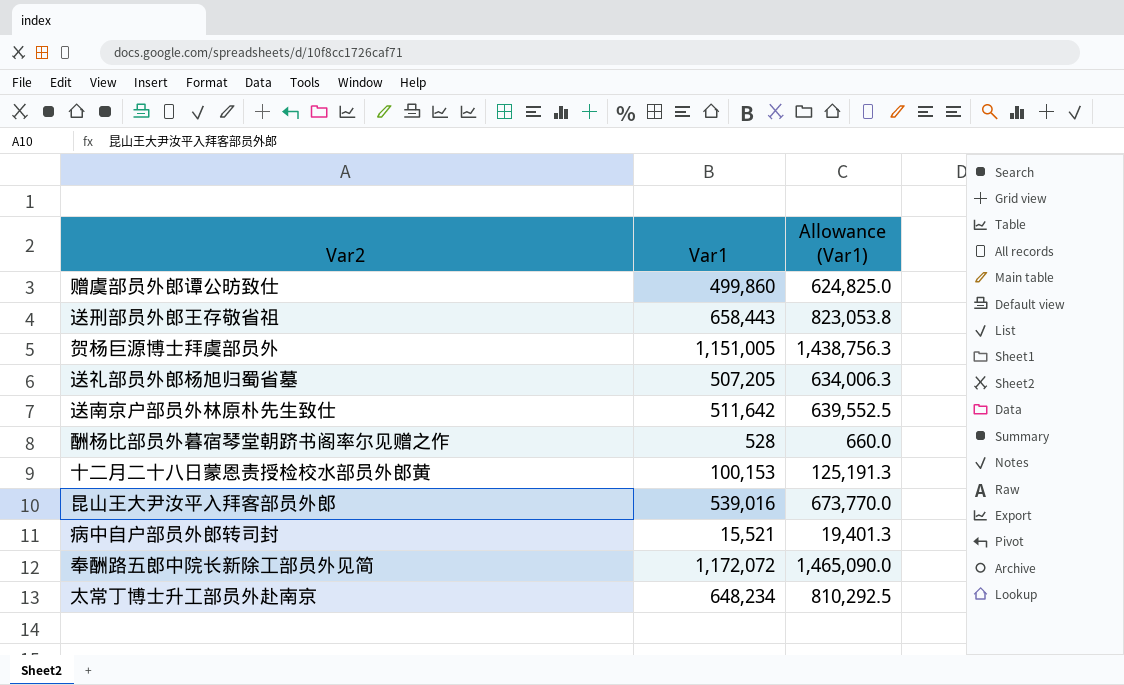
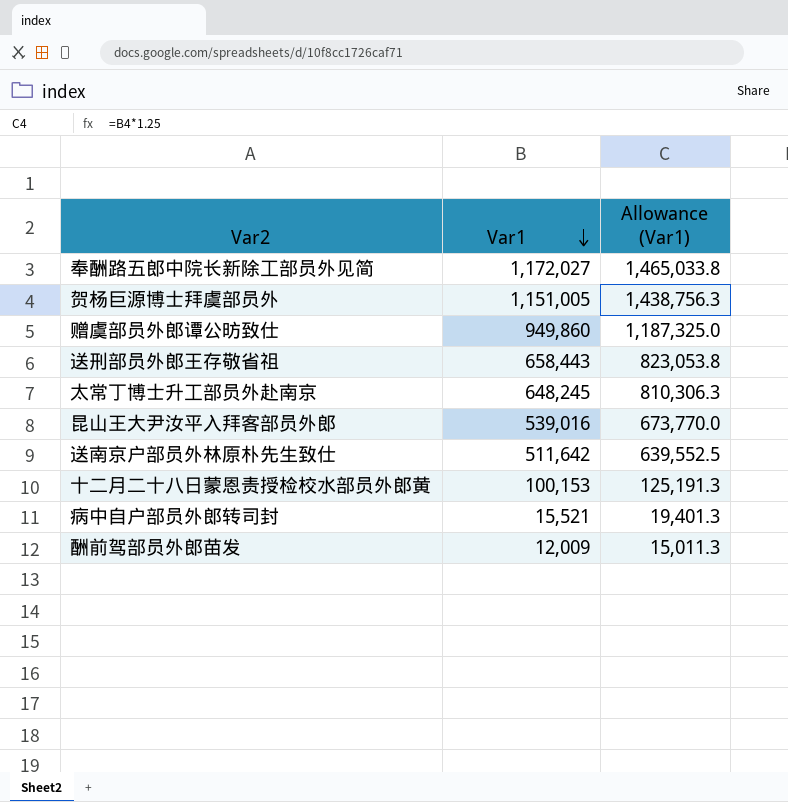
row order: none -> Var1 descending
row 送礼部员外郎杨旭归蜀省墓: 507,205 | 634,006.3 -> none
row 酬杨比部员外暮宿琴堂朝跻书阁率尔见赠之作: 528 | 660.0 -> none
奉酬路五郎中院长新除工部员外见简 | Var1: 1,172,072 -> 1,172,027
奉酬路五郎中院长新除工部员外见简 | Allowance (Var1): 1,465,090.0 -> 1,465,033.8
赠虞部员外郎谭公昉致仕 | Var1: 499,860 -> 949,860
赠虞部员外郎谭公昉致仕 | Allowance (Var1): 624,825.0 -> 1,187,325.0
太常丁博士升工部员外赴南京 | Var1: 648,234 -> 648,245
太常丁博士升工部员外赴南京 | Allowance (Var1): 810,292.5 -> 810,306.3
row 酬前驾部员外郎苗发: none -> 12,009 | 15,011.3

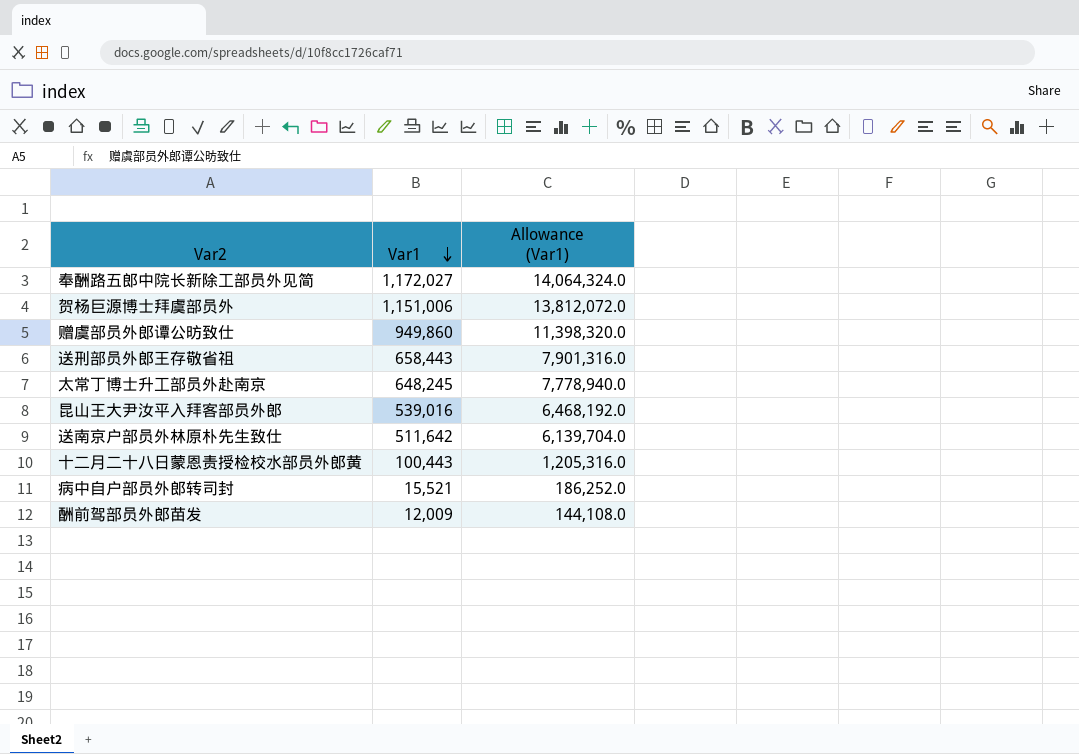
column Allowance (Var1) | formula: [Var1] * 1.25 -> [Var1] * 12
贺杨巨源博士拜虞部员外 | Var1: 1,151,005 -> 1,151,006
十二月二十八日蒙恩责授检校水部员外郎黄 | Var1: 100,153 -> 100,443

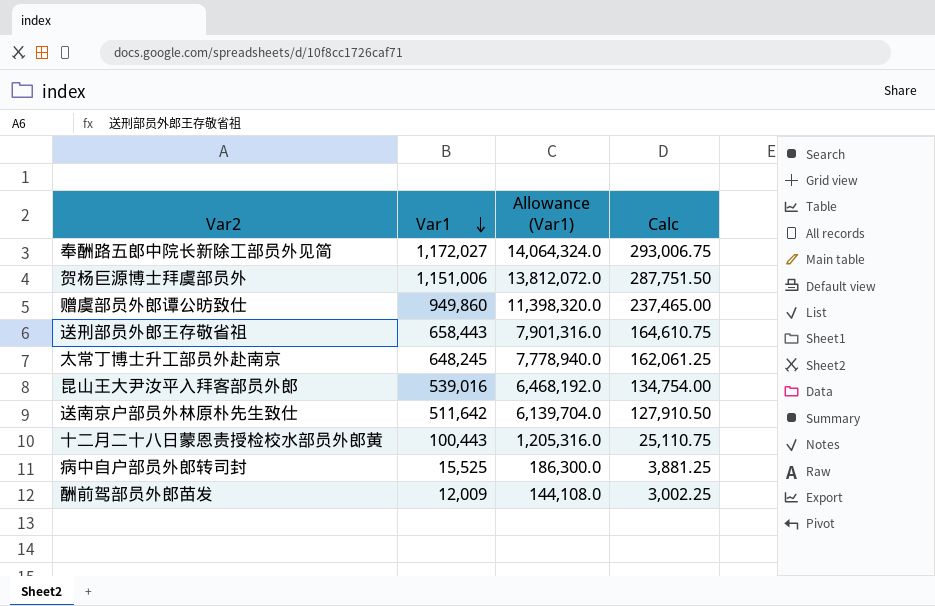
column Calc | formula: none -> [Var1] * 0.25
病中自户部员外郎转司封 | Var1: 15,521 -> 15,525
病中自户部员外郎转司封 | Allowance (Var1): 186,252.0 -> 186,300.0

